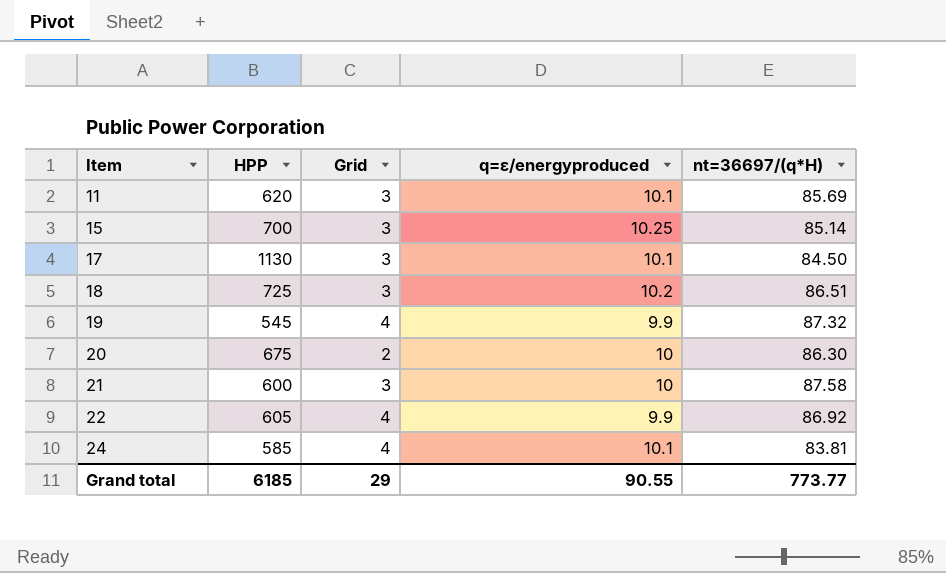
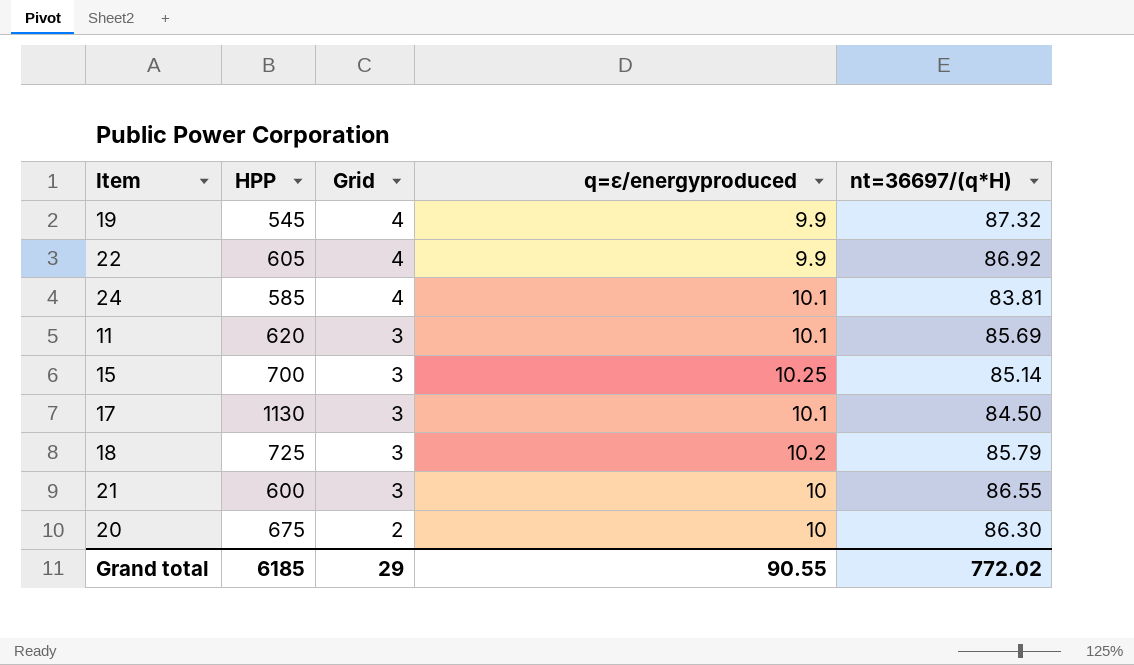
row order: Item ascending -> Grid descending
18 | nt=36697/(q*H): 86.51 -> 85.79
21 | nt=36697/(q*H): 87.58 -> 86.55
Grand total | nt=36697/(q*H): 773.77 -> 772.02

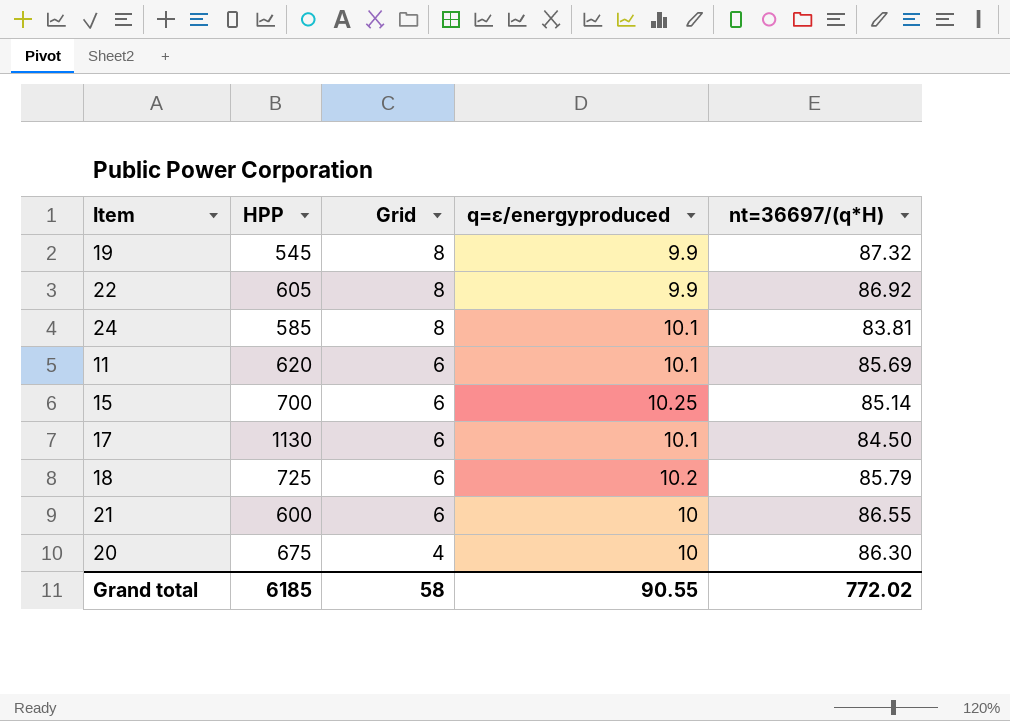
19 | Grid: 4 -> 8
22 | Grid: 4 -> 8
24 | Grid: 4 -> 8
11 | Grid: 3 -> 6
15 | Grid: 3 -> 6
17 | Grid: 3 -> 6
18 | Grid: 3 -> 6
21 | Grid: 3 -> 6
20 | Grid: 2 -> 4
Grand total | Grid: 29 -> 58

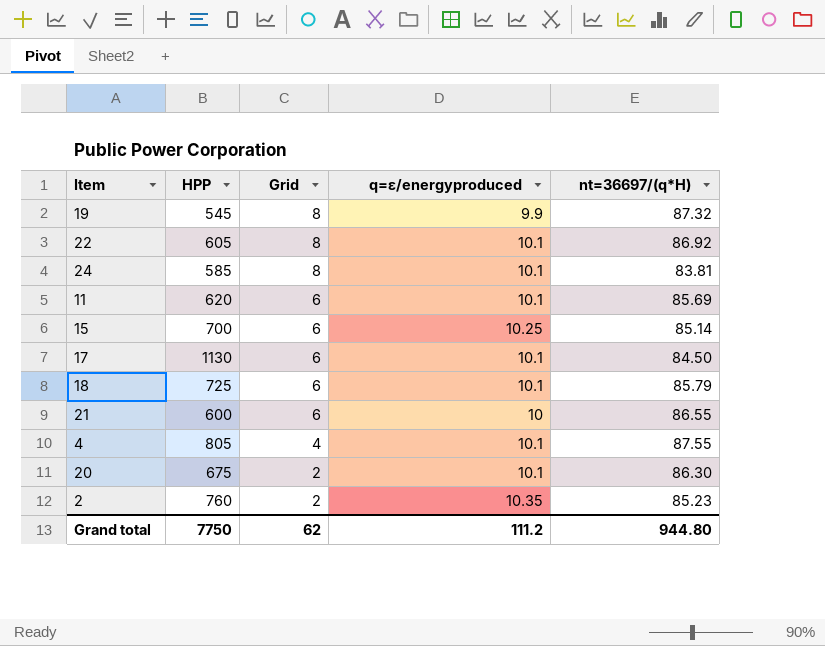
22 | q=ε/energyproduced: 9.9 -> 10.1
18 | q=ε/energyproduced: 10.2 -> 10.1
row 4: none -> 805 | 4 | 10.1 | 87.55
20 | Grid: 4 -> 2
20 | q=ε/energyproduced: 10 -> 10.1
row 2: none -> 760 | 2 | 10.35 | 85.23
Grand total | HPP: 6185 -> 7750
Grand total | Grid: 58 -> 62
Grand total | q=ε/energyproduced: 90.55 -> 111.2
Grand total | nt=36697/(q*H): 772.02 -> 944.80

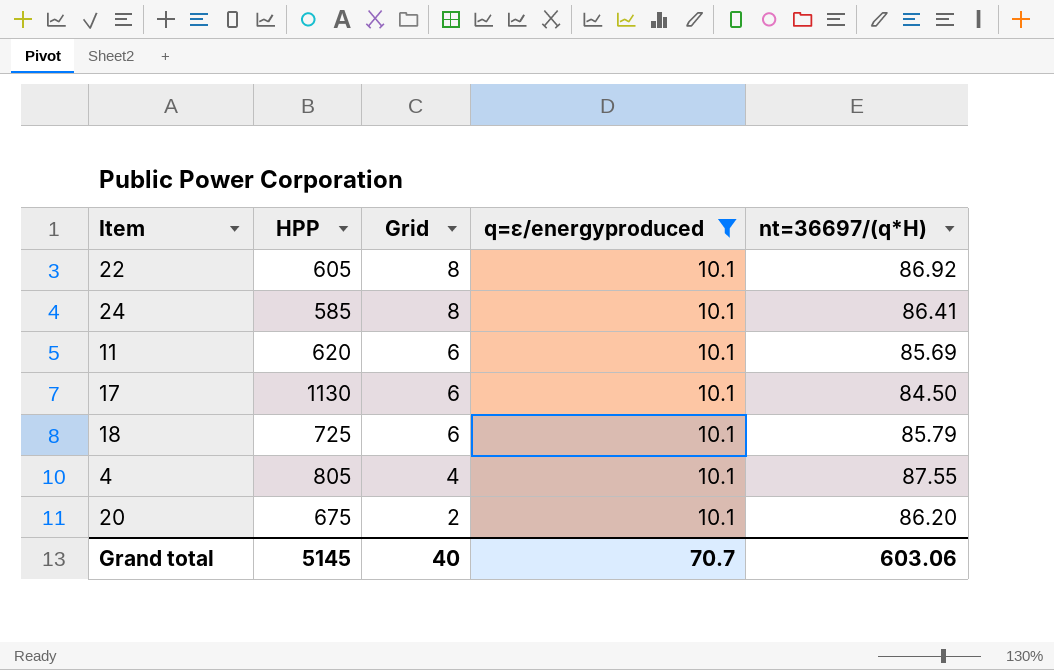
filter: none -> q=ε/energyproduced = 10.1
24 | nt=36697/(q*H): 83.81 -> 86.41
20 | nt=36697/(q*H): 86.30 -> 86.20
Grand total | HPP: 7750 -> 5145
Grand total | Grid: 62 -> 40
Grand total | q=ε/energyproduced: 111.2 -> 70.7
Grand total | nt=36697/(q*H): 944.80 -> 603.06

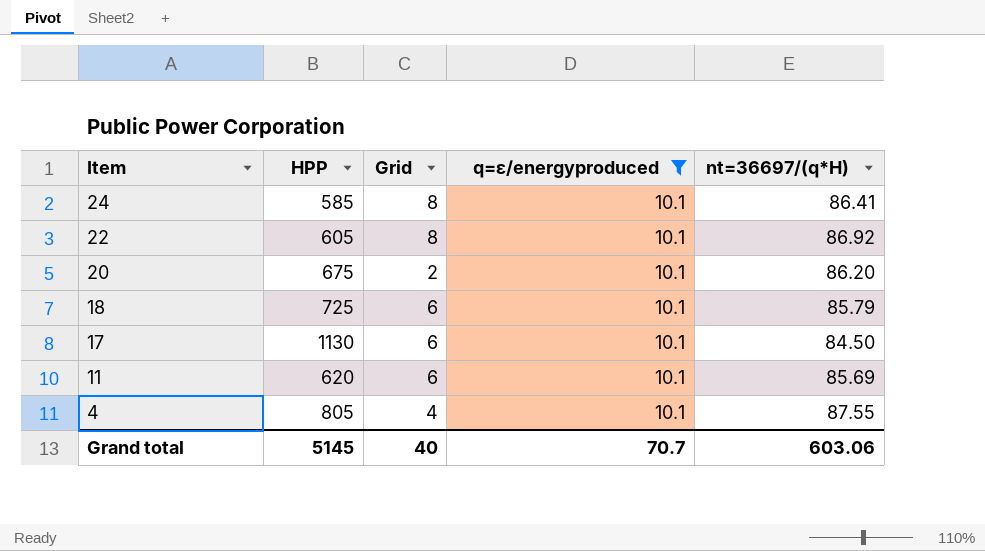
row order: Grid descending -> Item descending

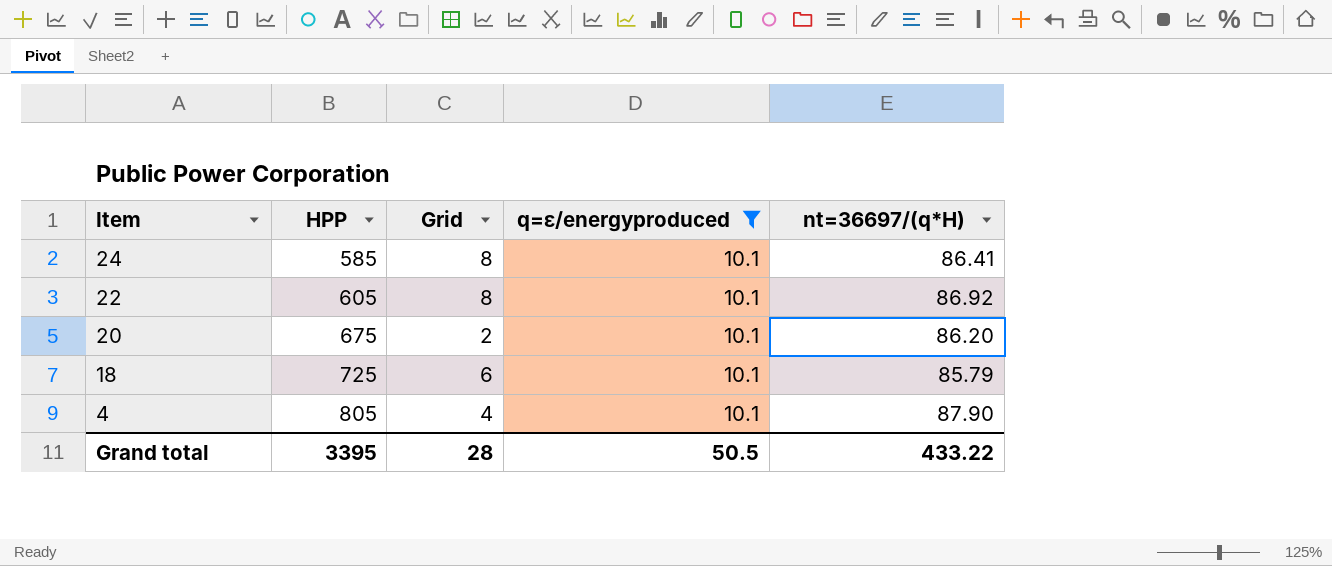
row 17: 1130 | 6 | 10.1 | 84.50 -> none
row 11: 620 | 6 | 10.1 | 85.69 -> none
4 | nt=36697/(q*H): 87.55 -> 87.90
Grand total | HPP: 5145 -> 3395
Grand total | Grid: 40 -> 28
Grand total | q=ε/energyproduced: 70.7 -> 50.5
Grand total | nt=36697/(q*H): 603.06 -> 433.22

